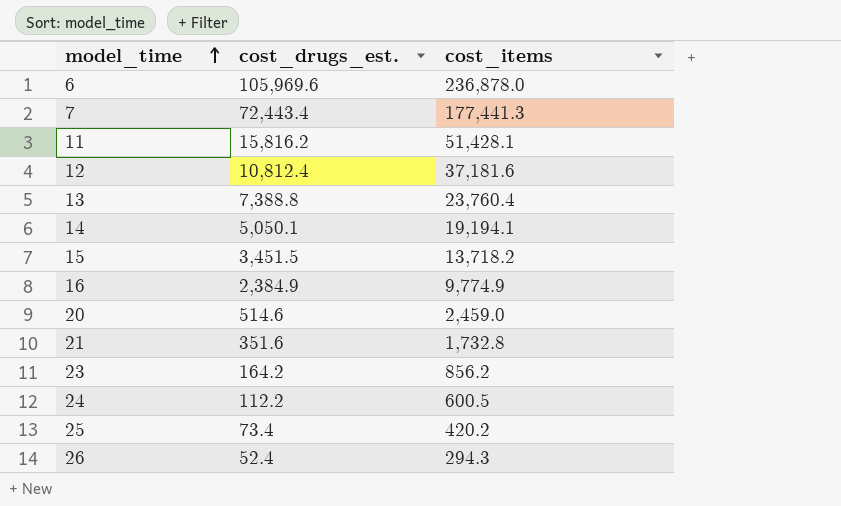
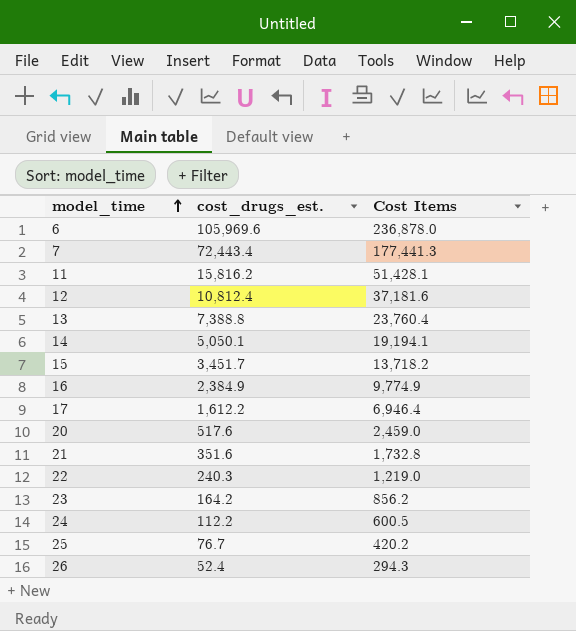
column name: cost_items -> Cost Items
15 | cost_drugs_est.: 3,451.5 -> 3,451.7
row 17: none -> 1,612.2 | 6,946.4
20 | cost_drugs_est.: 514.6 -> 517.6
row 22: none -> 240.3 | 1,219.0
25 | cost_drugs_est.: 73.4 -> 76.7

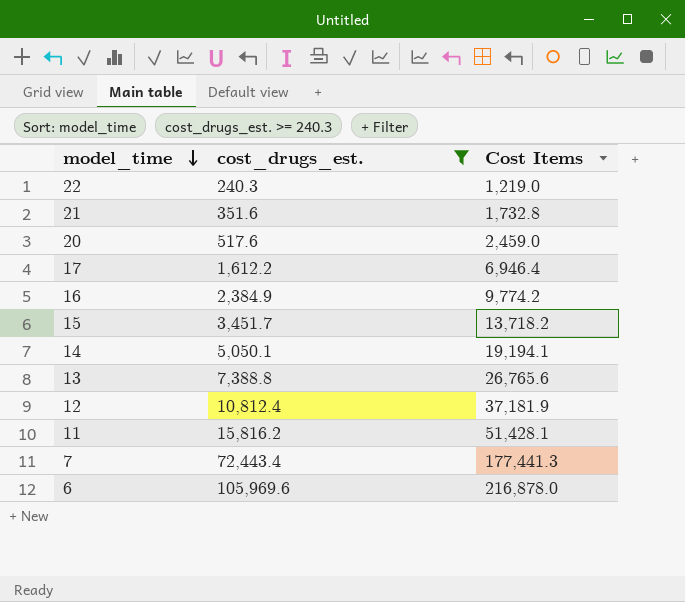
filter: none -> cost_drugs_est. >= 240.3
row order: model_time ascending -> model_time descending
16 | Cost Items: 9,774.9 -> 9,774.2
13 | Cost Items: 23,760.4 -> 26,765.6
12 | Cost Items: 37,181.6 -> 37,181.9
6 | Cost Items: 236,878.0 -> 216,878.0

